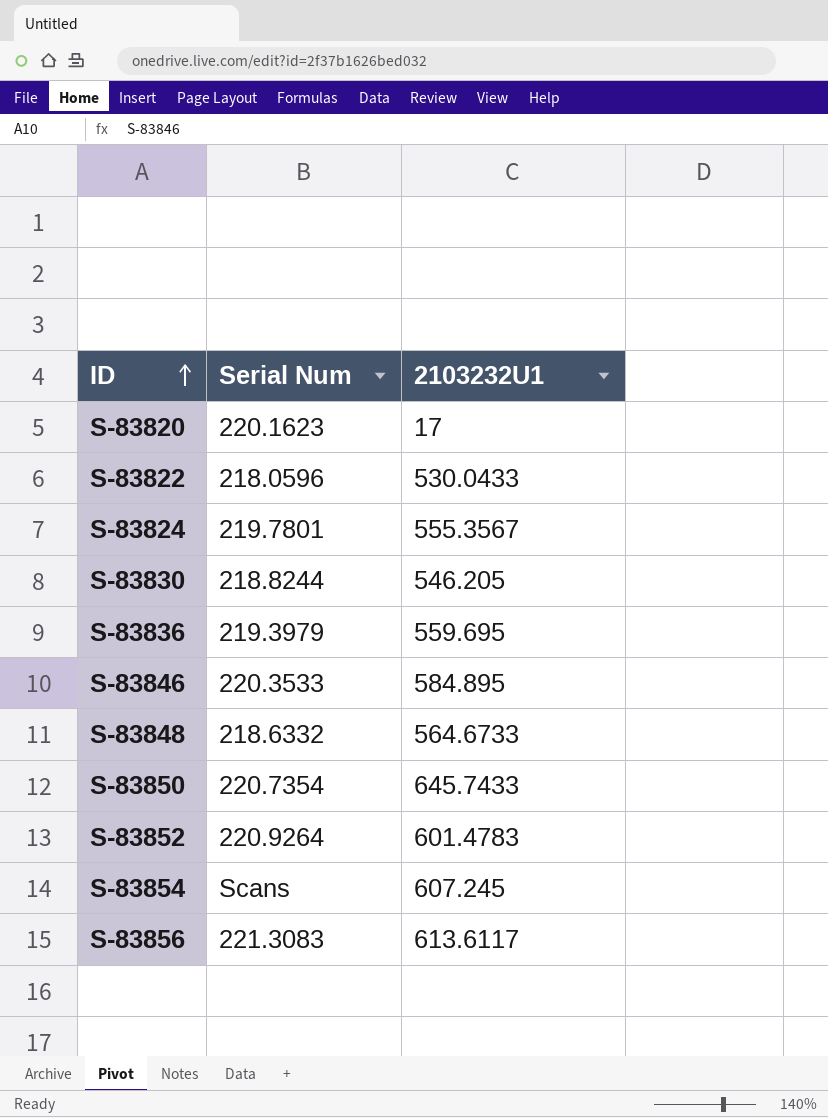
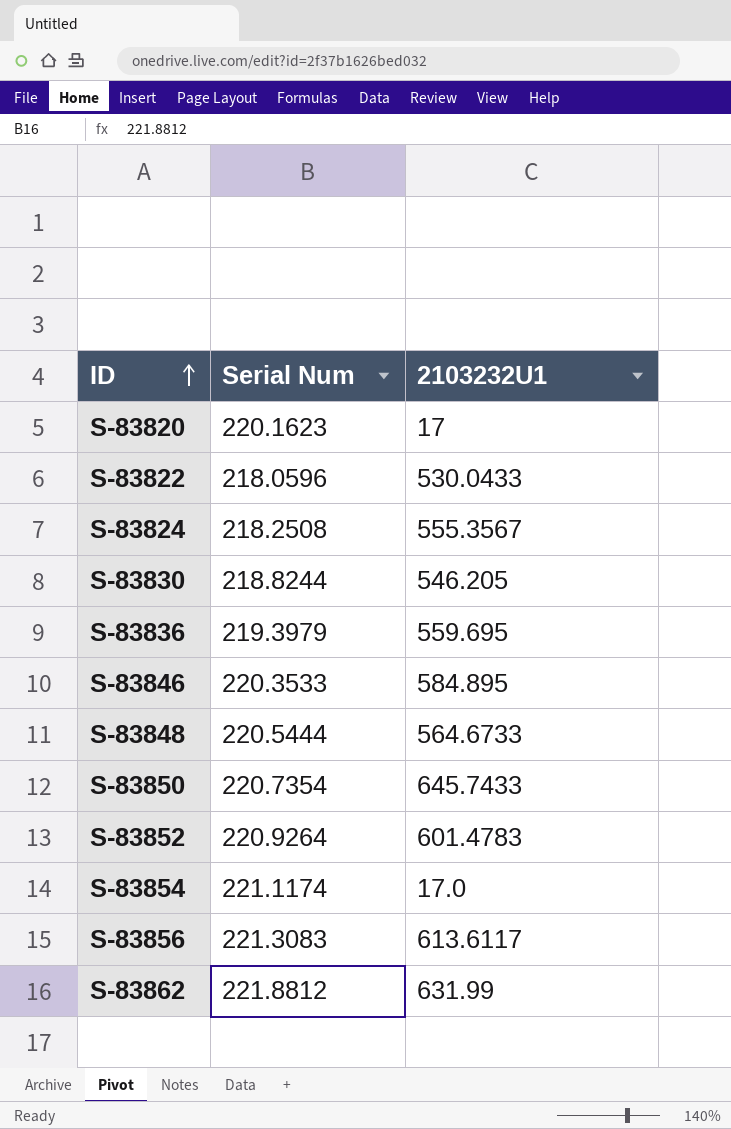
S-83824 | Serial Num: 219.7801 -> 218.2508
S-83848 | Serial Num: 218.6332 -> 220.5444
S-83854 | Serial Num: Scans -> 221.1174
S-83854 | 2103232U1: 607.245 -> 17.0
row S-83862: none -> 221.8812 | 631.99

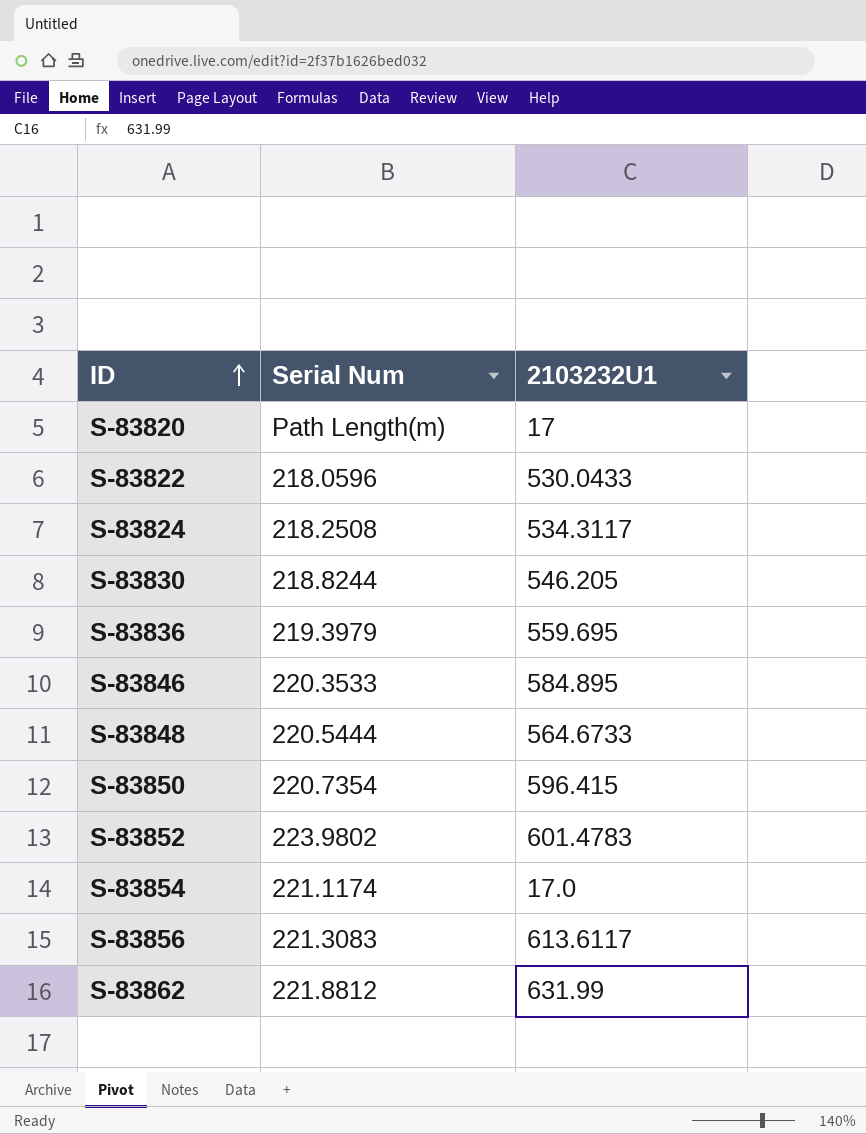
S-83820 | Serial Num: 220.1623 -> Path Length(m)
S-83824 | 2103232U1: 555.3567 -> 534.3117
S-83850 | 2103232U1: 645.7433 -> 596.415
S-83852 | Serial Num: 220.9264 -> 223.9802

